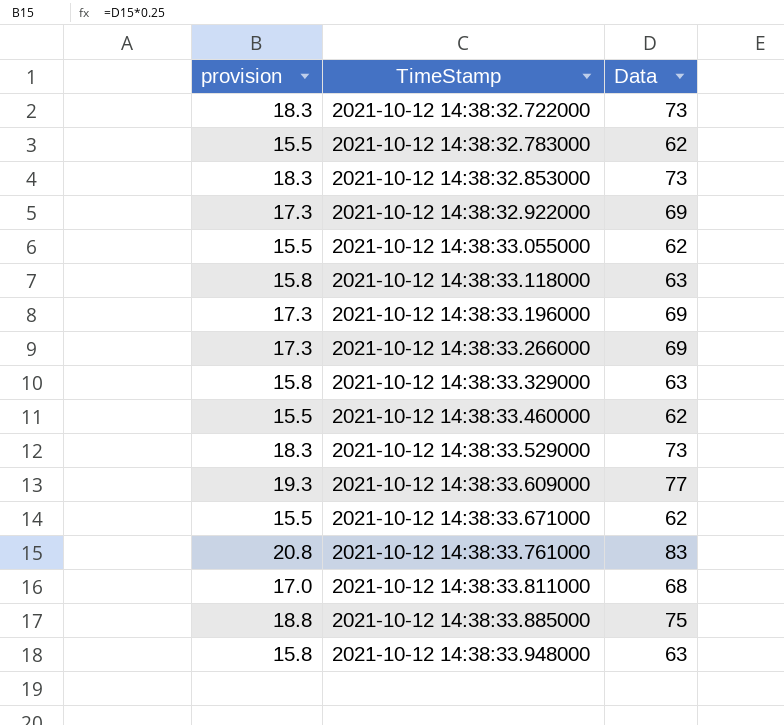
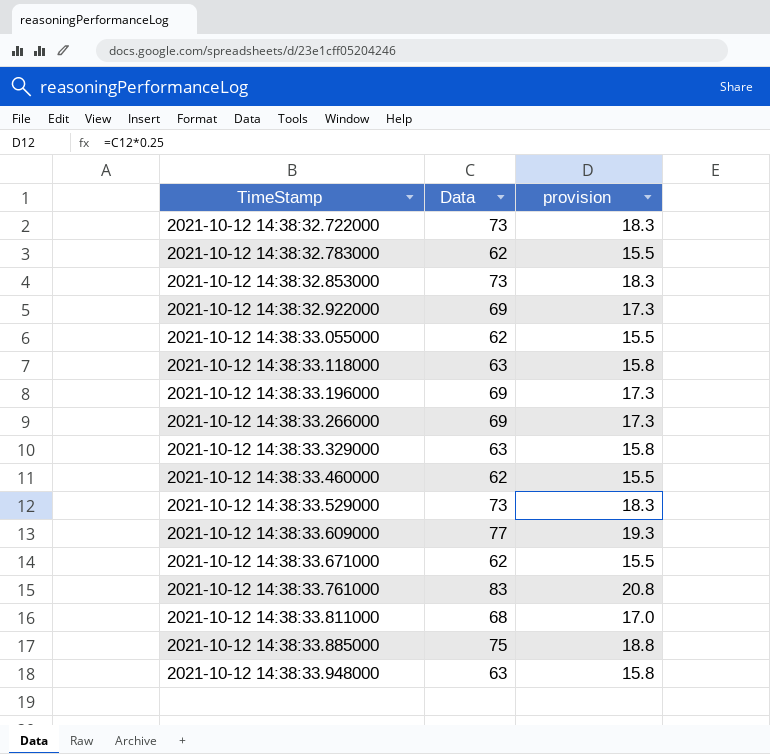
column provision | position: 1 -> 3

